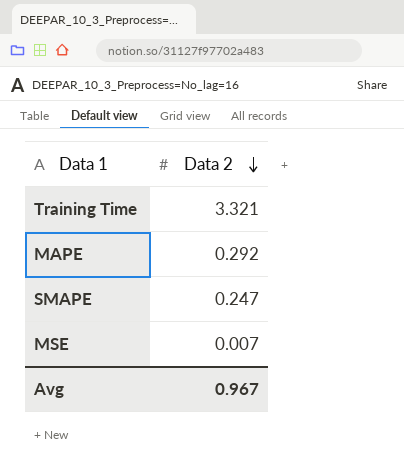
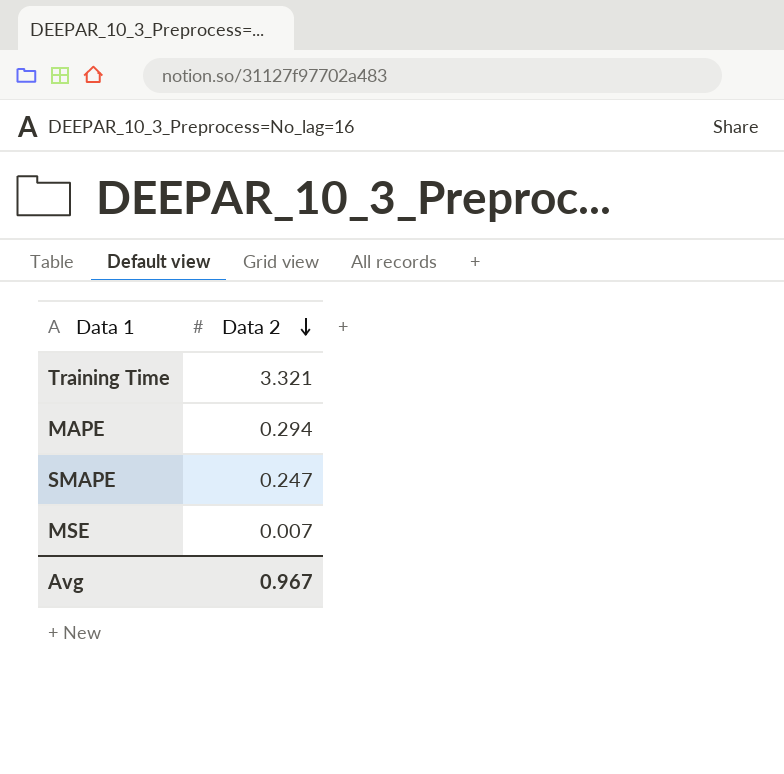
MAPE | Data 2: 0.292 -> 0.294

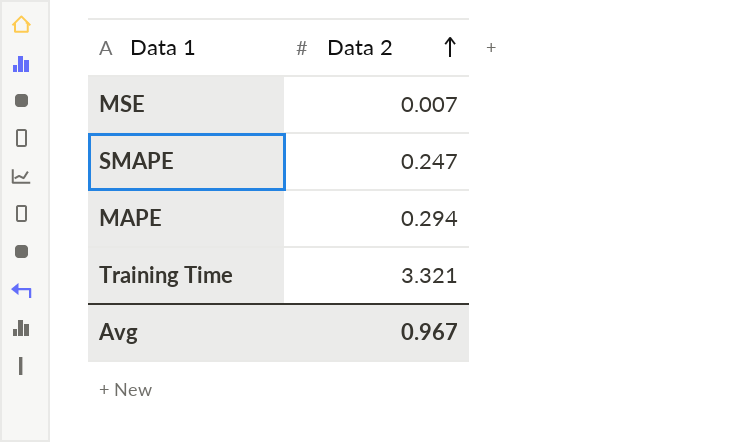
row order: Data 2 descending -> Data 2 ascending

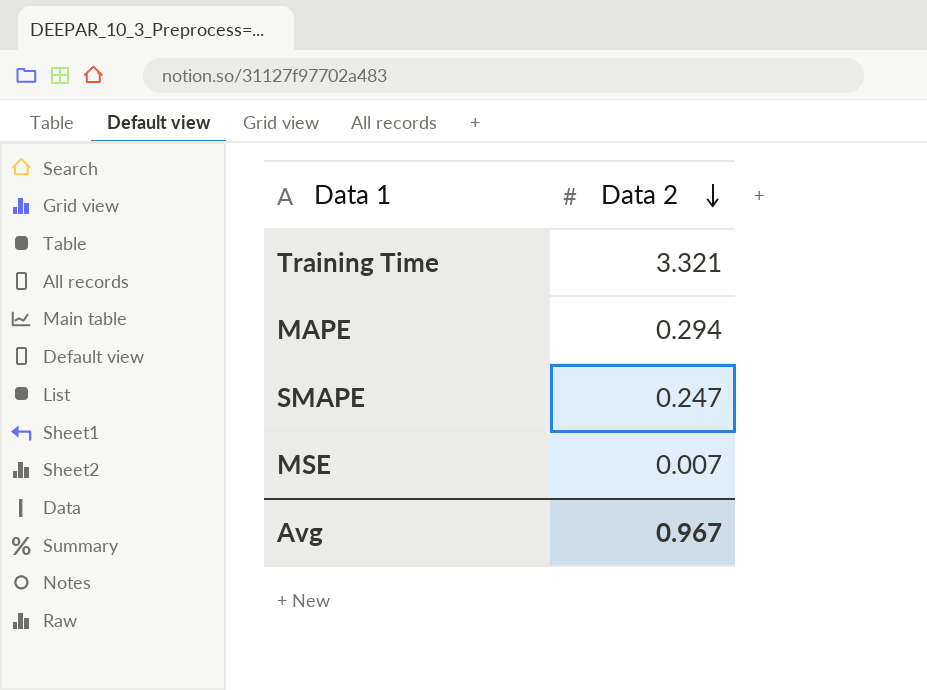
row order: Data 2 ascending -> Data 2 descending

